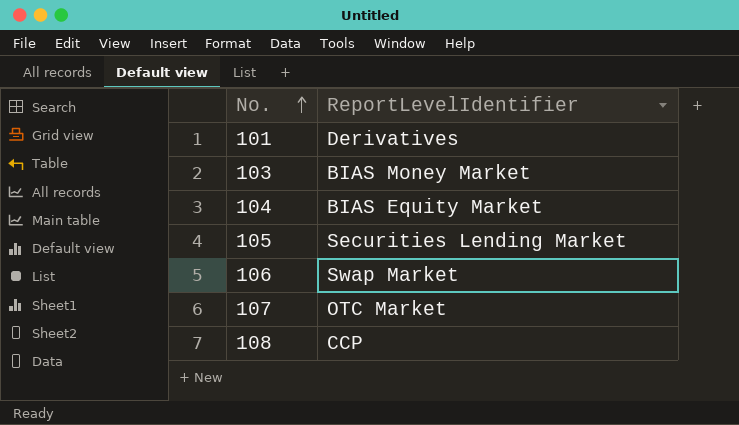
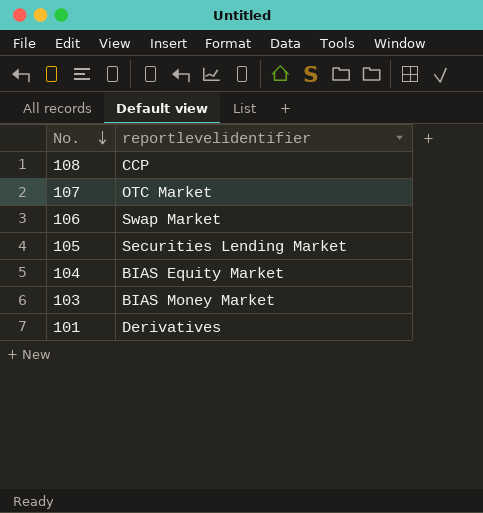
row order: No. ascending -> No. descending
column name: ReportLevelIdentifier -> reportlevelidentifier

